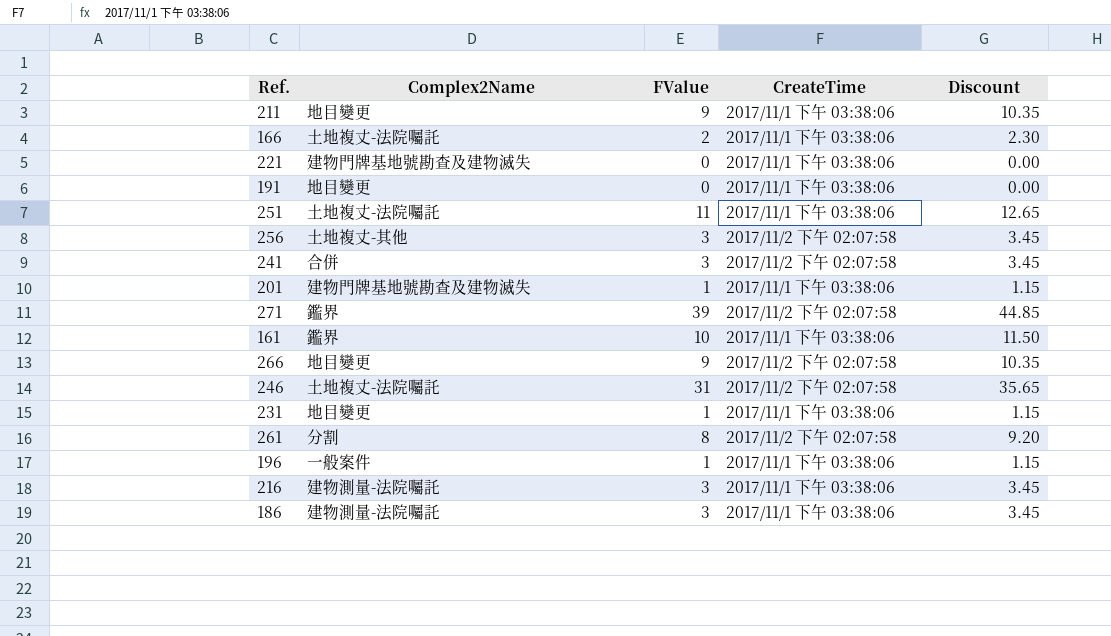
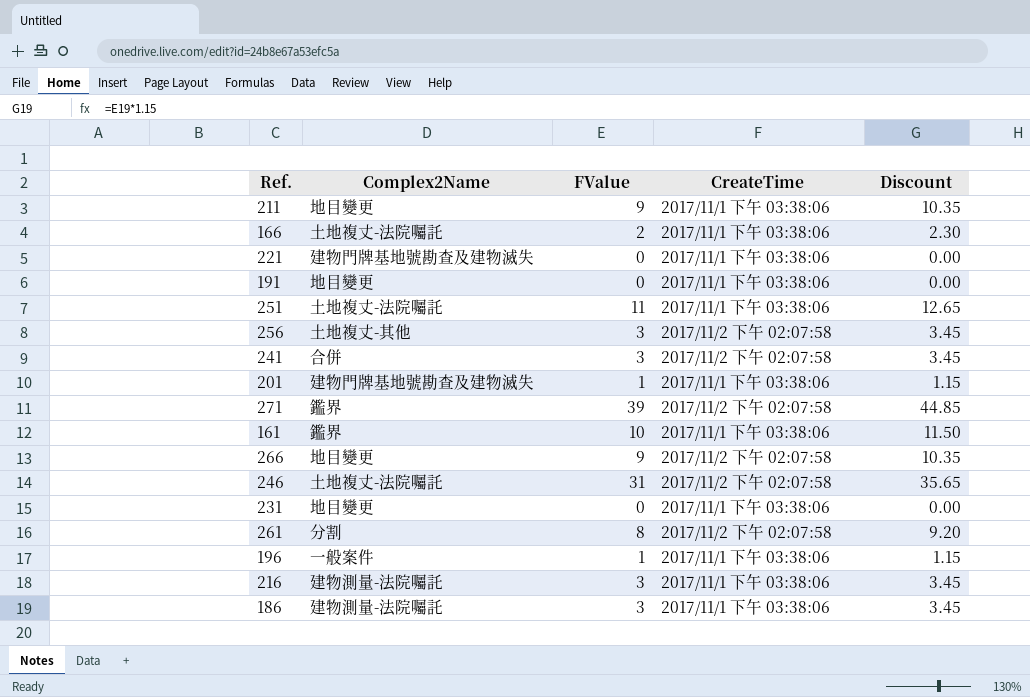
231 | FValue: 1 -> 0
231 | Discount: 1.15 -> 0.00

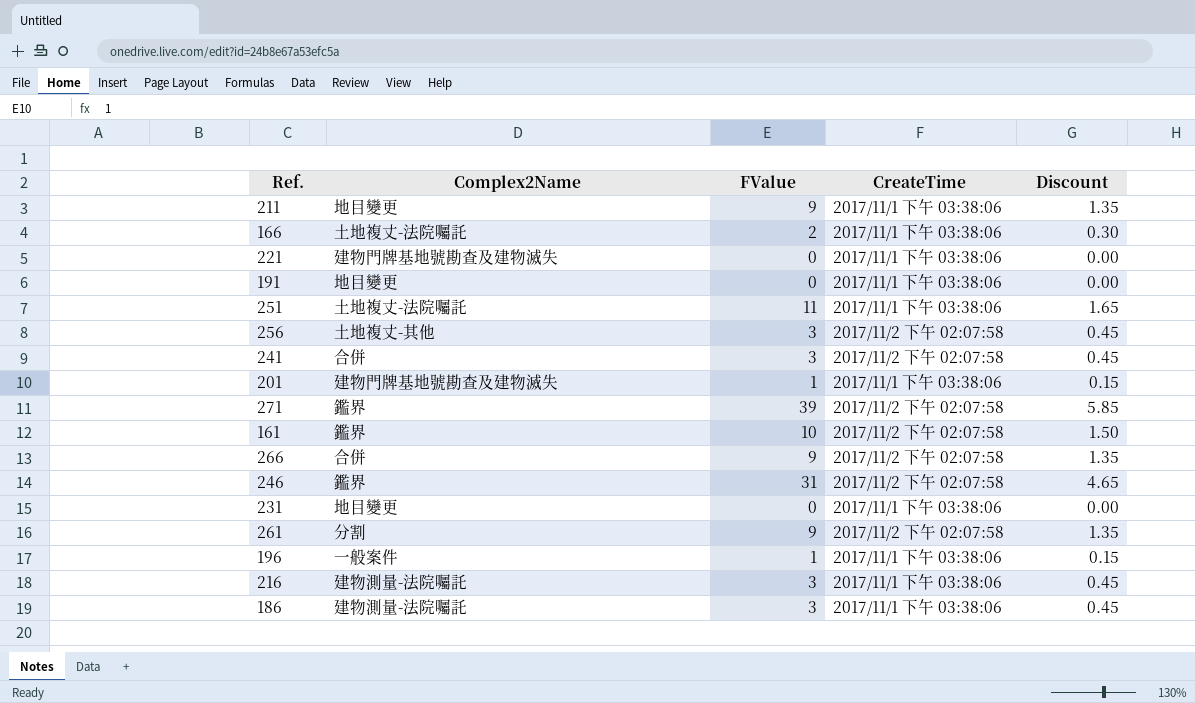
column Discount | formula: [FValue] * 1.15 -> [FValue] * 0.15
161 | CreateTime: 2017/11/1 下午 03:38:06 -> 2017/11/2 下午 02:07:58
266 | Complex2Name: 地目變更 -> 合併
246 | Complex2Name: 土地複丈-法院囑託 -> 鑑界
261 | FValue: 8 -> 9

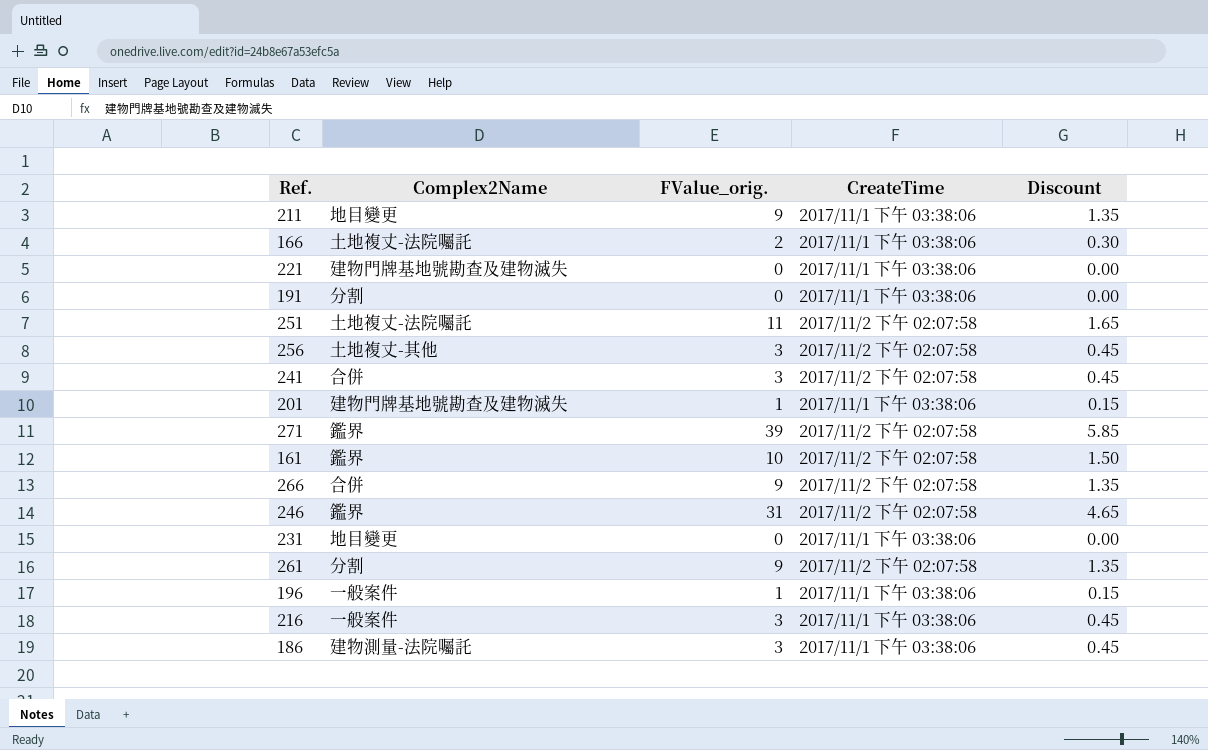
column name: FValue -> FValue_orig.
191 | Complex2Name: 地目變更 -> 分割
251 | CreateTime: 2017/11/1 下午 03:38:06 -> 2017/11/2 下午 02:07:58
216 | Complex2Name: 建物測量-法院囑託 -> 一般案件

